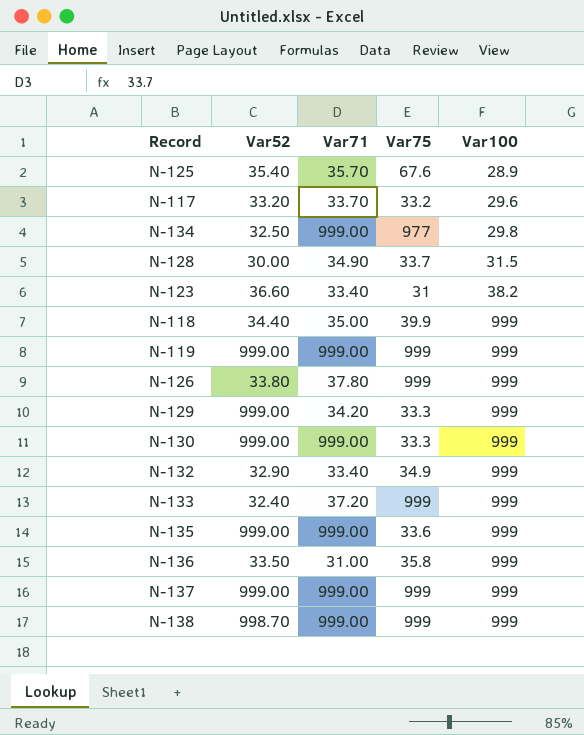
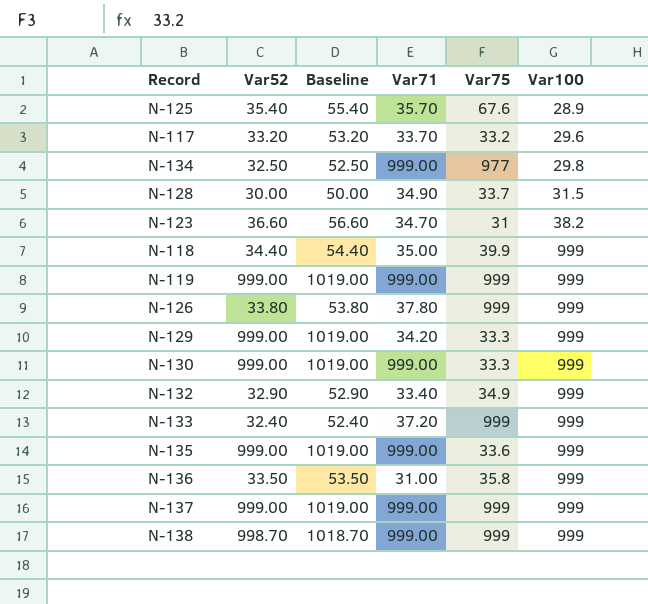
column Baseline | formula: none -> [Var52] + 20
N-123 | Var71: 33.40 -> 34.70

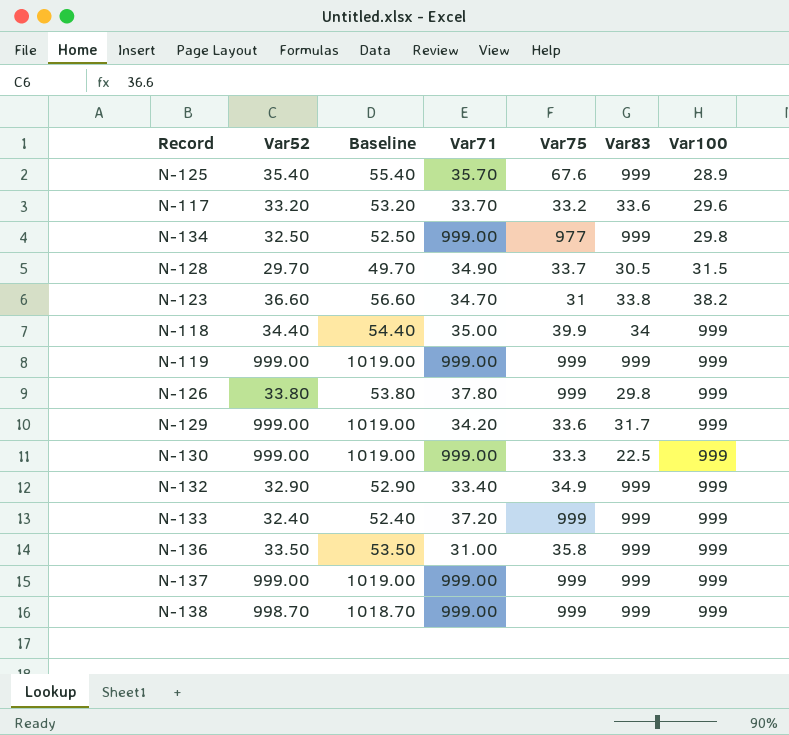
column Var83 | position: none -> 6
row N-135: 999.00 | 1019.00 | 999.00 | 33.6 | 999 -> none
N-128 | Var52: 30.00 -> 29.70
N-128 | Baseline: 50.00 -> 49.70
N-129 | Var75: 33.3 -> 33.6

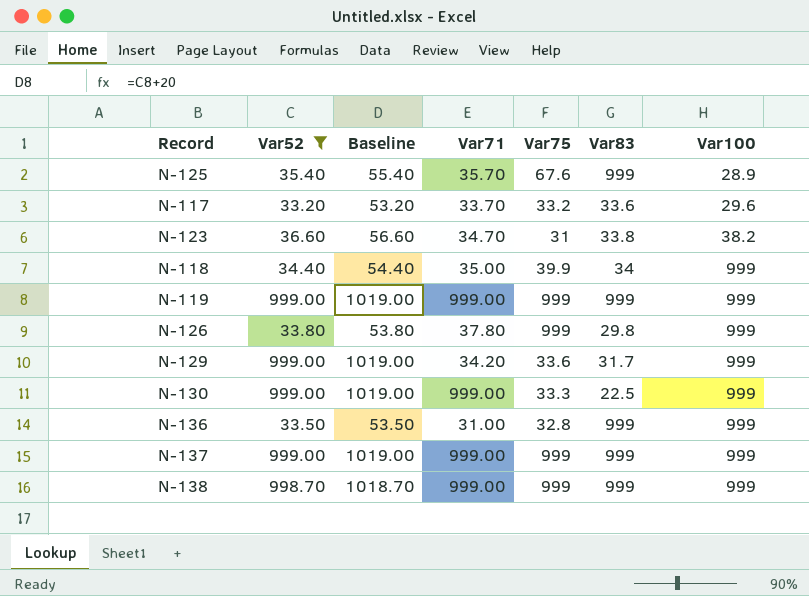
filter: none -> Var52 >= 33.20
N-136 | Var75: 35.8 -> 32.8

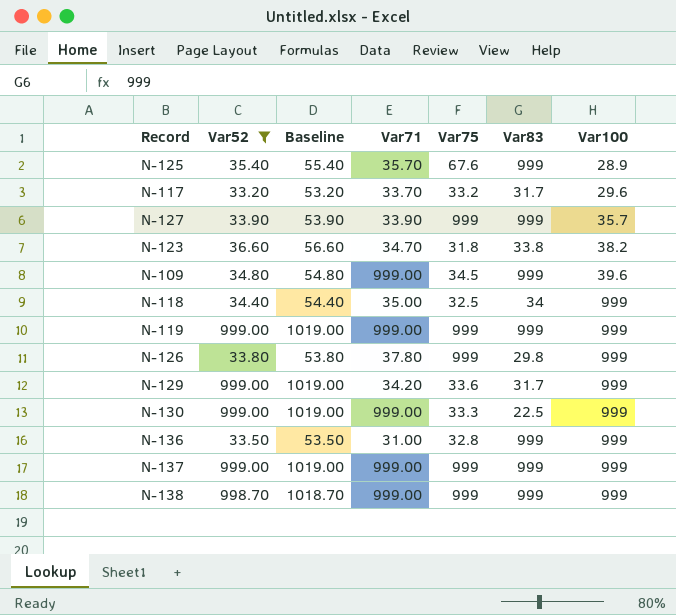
N-117 | Var83: 33.6 -> 31.7
row N-127: none -> 33.90 | 53.90 | 33.90 | 999 | 999 | 35.7
N-123 | Var75: 31 -> 31.8
row N-109: none -> 34.80 | 54.80 | 999.00 | 34.5 | 999 | 39.6
N-118 | Var75: 39.9 -> 32.5

